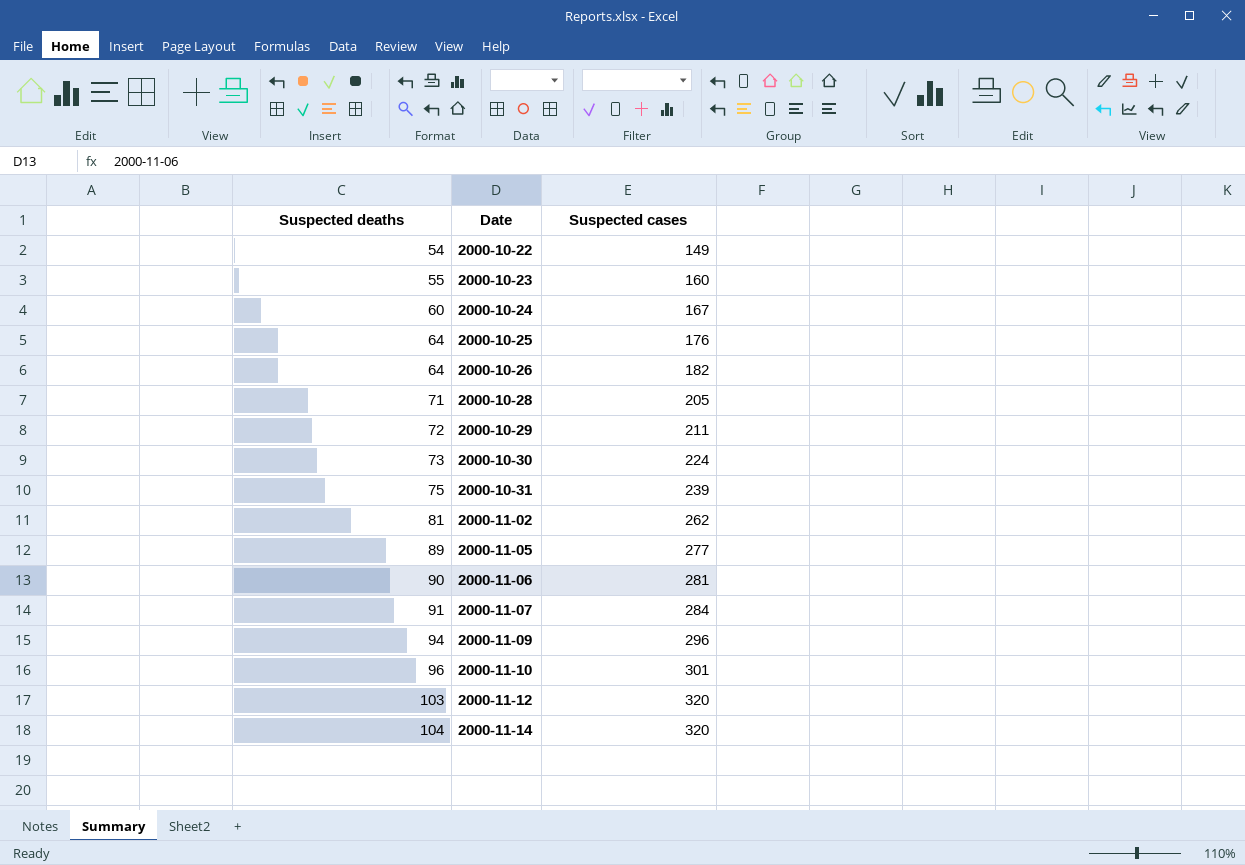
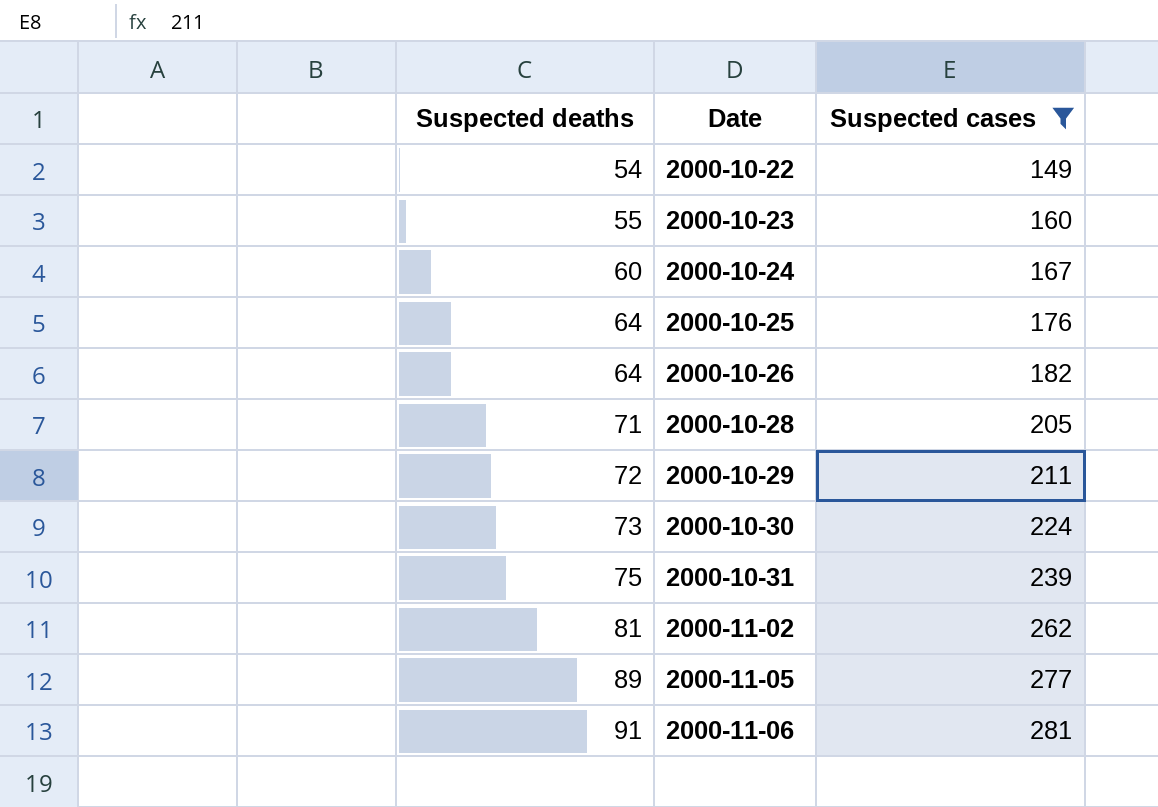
filter: none -> Suspected cases <= 281
2000-11-06 | Suspected deaths: 90 -> 91

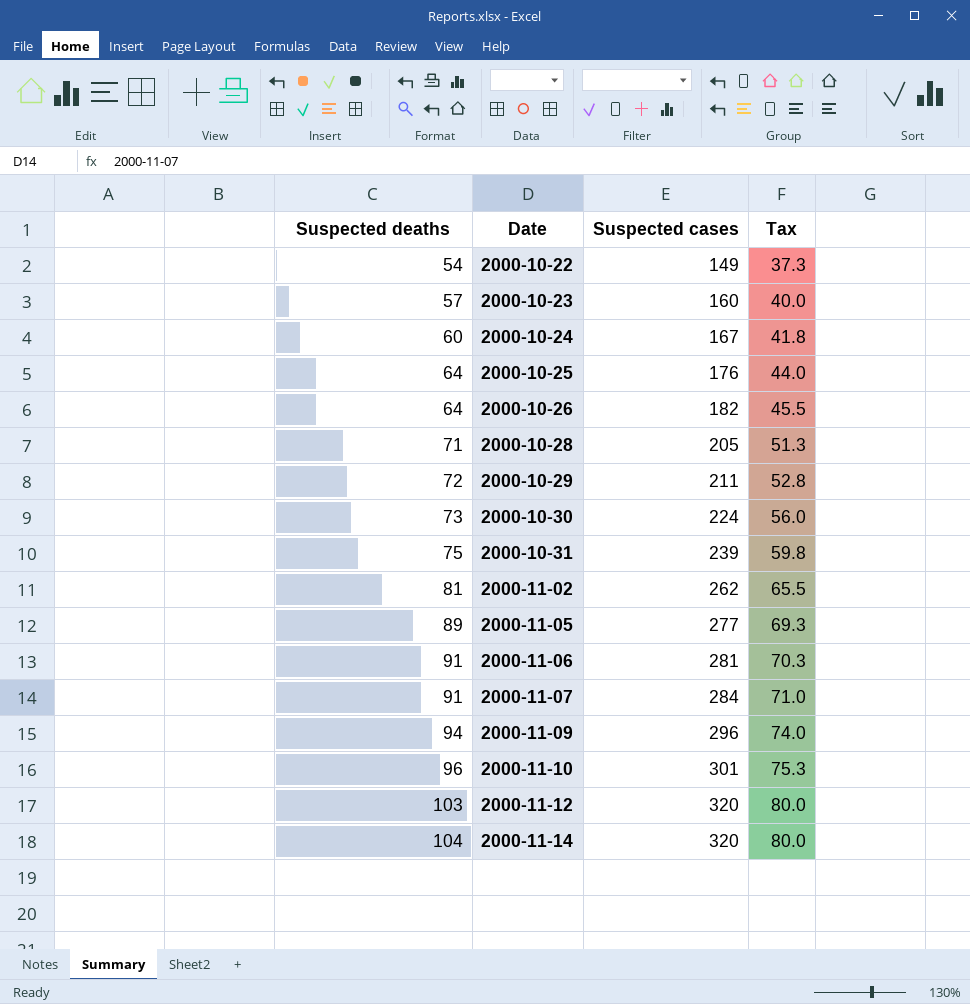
filter: Suspected cases <= 281 -> none
column Tax | formula: none -> [Suspected cases] * 0.25
2000-10-23 | Suspected deaths: 55 -> 57

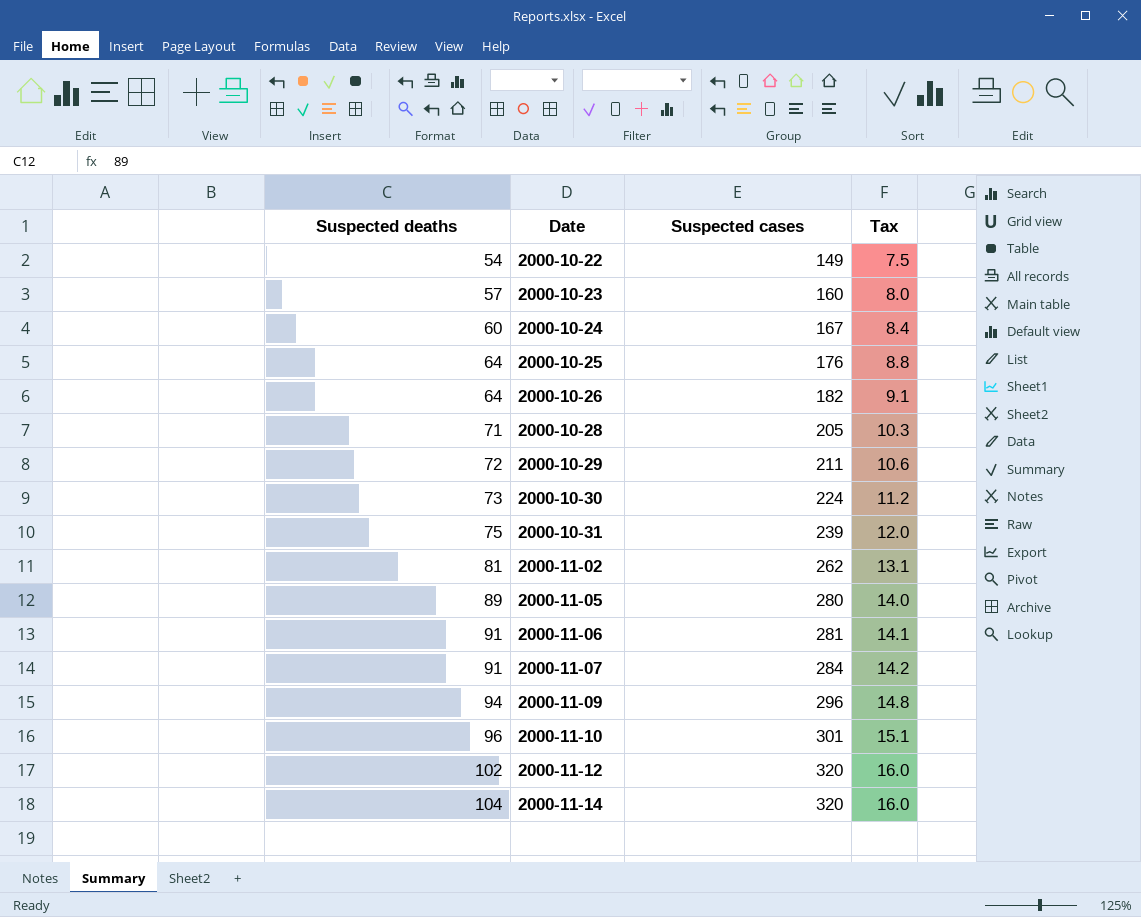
column Tax | formula: [Suspected cases] * 0.25 -> [Suspected cases] * 0.05
2000-11-05 | Suspected cases: 277 -> 280
2000-11-12 | Suspected deaths: 103 -> 102

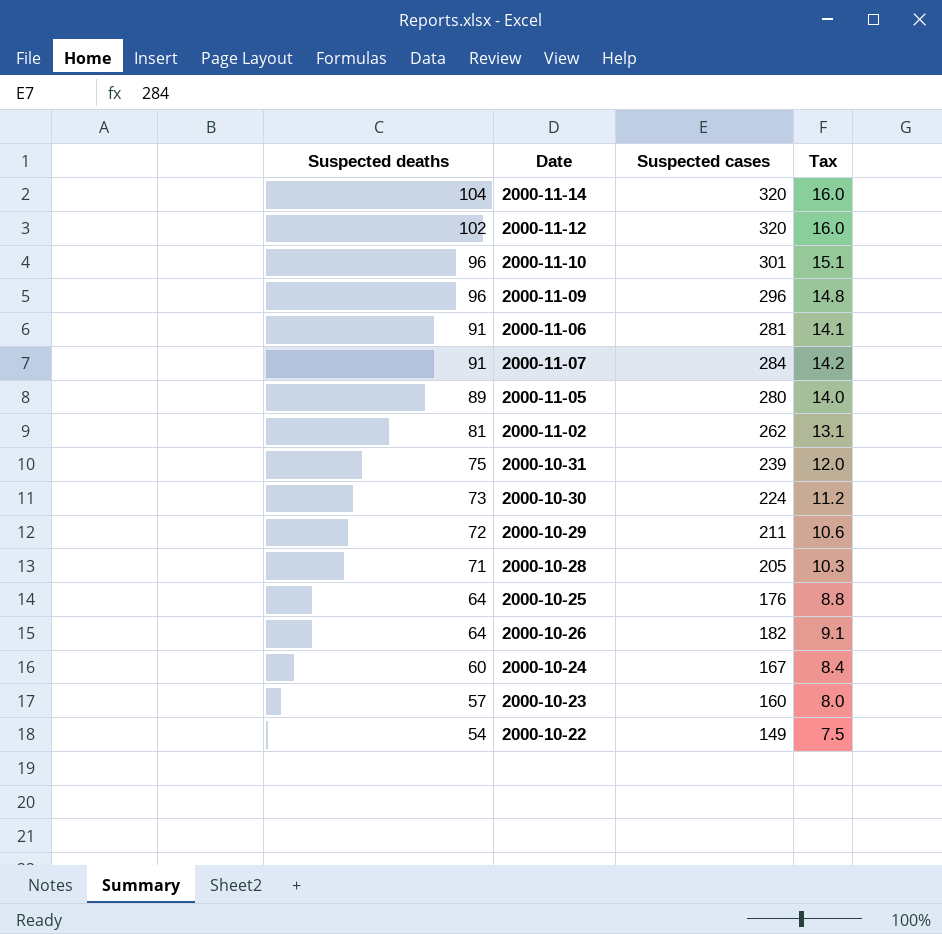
row order: Suspected deaths ascending -> Suspected deaths descending
2000-11-09 | Suspected deaths: 94 -> 96

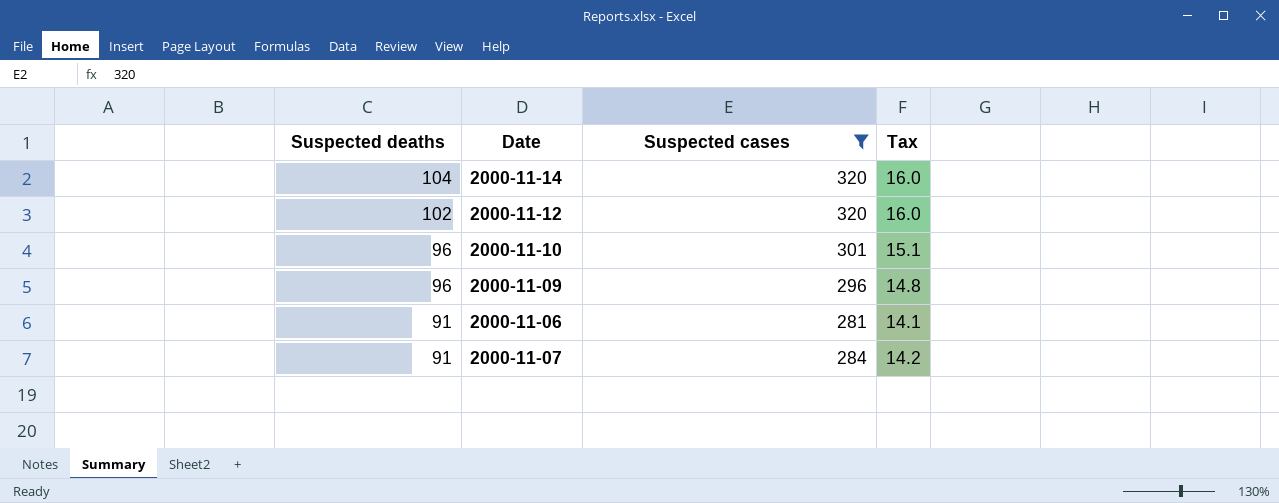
filter: none -> Suspected cases >= 281

